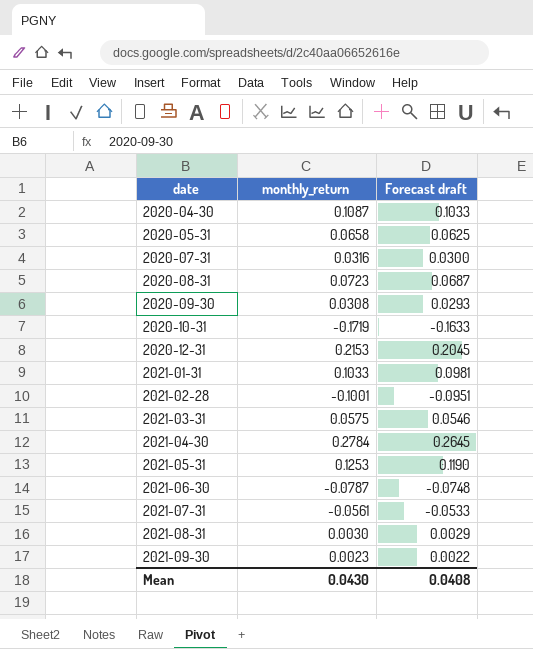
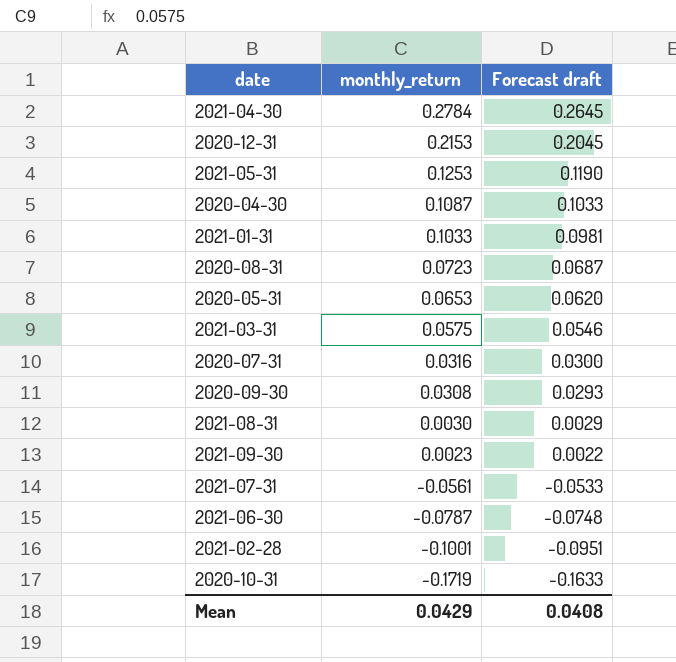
row order: date ascending -> monthly_return descending
2020-05-31 | monthly_return: 0.0658 -> 0.0653
2020-05-31 | Forecast draft: 0.0625 -> 0.0620
Mean | monthly_return: 0.0430 -> 0.0429

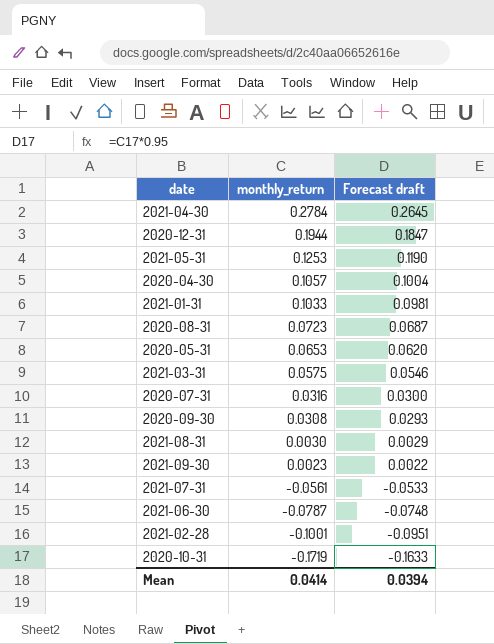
2020-12-31 | monthly_return: 0.2153 -> 0.1944
2020-12-31 | Forecast draft: 0.2045 -> 0.1847
2020-04-30 | monthly_return: 0.1087 -> 0.1057
2020-04-30 | Forecast draft: 0.1033 -> 0.1004
Mean | monthly_return: 0.0429 -> 0.0414
Mean | Forecast draft: 0.0408 -> 0.0394

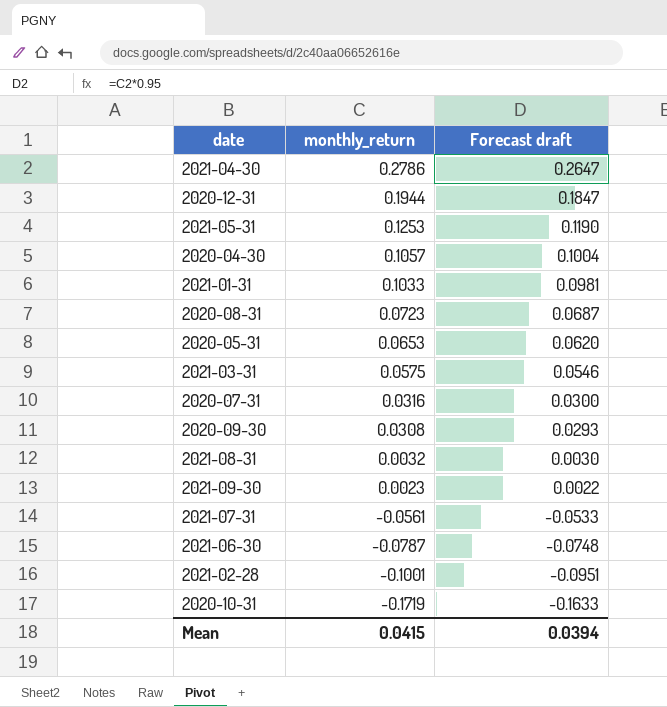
2021-04-30 | monthly_return: 0.2784 -> 0.2786
2021-04-30 | Forecast draft: 0.2645 -> 0.2647
2021-08-31 | monthly_return: 0.0030 -> 0.0032
2021-08-31 | Forecast draft: 0.0029 -> 0.0030
Mean | monthly_return: 0.0414 -> 0.0415

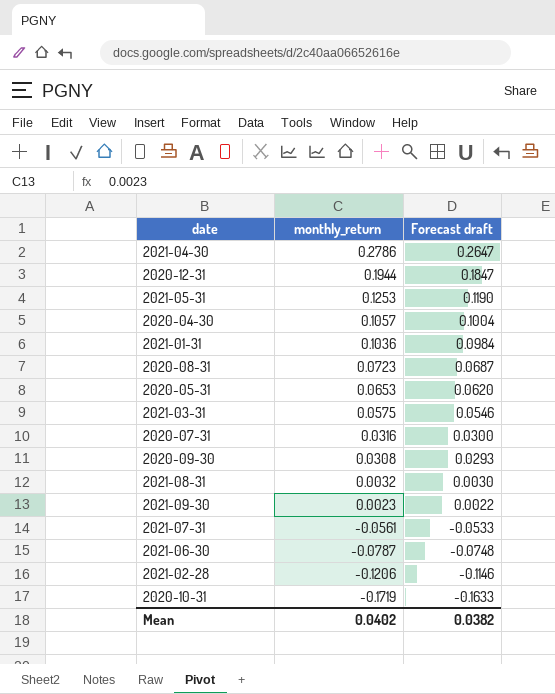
2021-01-31 | monthly_return: 0.1033 -> 0.1036
2021-01-31 | Forecast draft: 0.0981 -> 0.0984
2021-02-28 | monthly_return: -0.1001 -> -0.1206
2021-02-28 | Forecast draft: -0.0951 -> -0.1146
Mean | monthly_return: 0.0415 -> 0.0402
Mean | Forecast draft: 0.0394 -> 0.0382

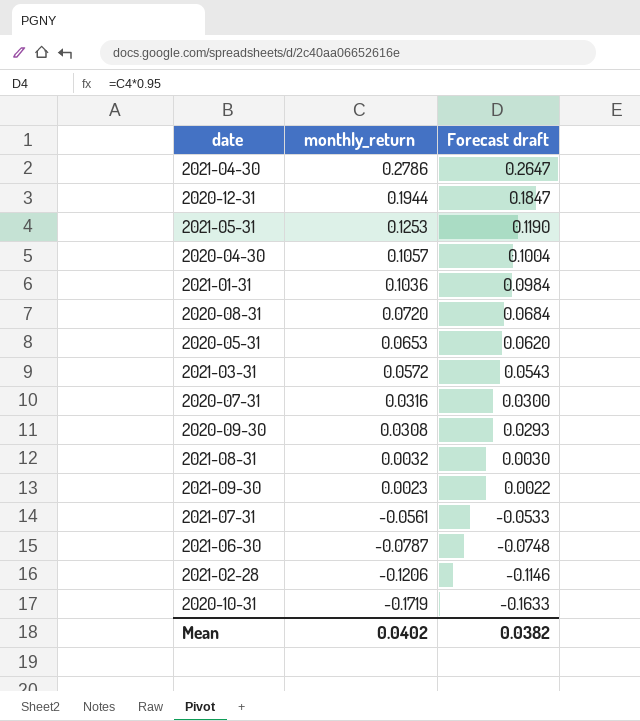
2020-08-31 | monthly_return: 0.0723 -> 0.0720
2020-08-31 | Forecast draft: 0.0687 -> 0.0684
2021-03-31 | monthly_return: 0.0575 -> 0.0572
2021-03-31 | Forecast draft: 0.0546 -> 0.0543

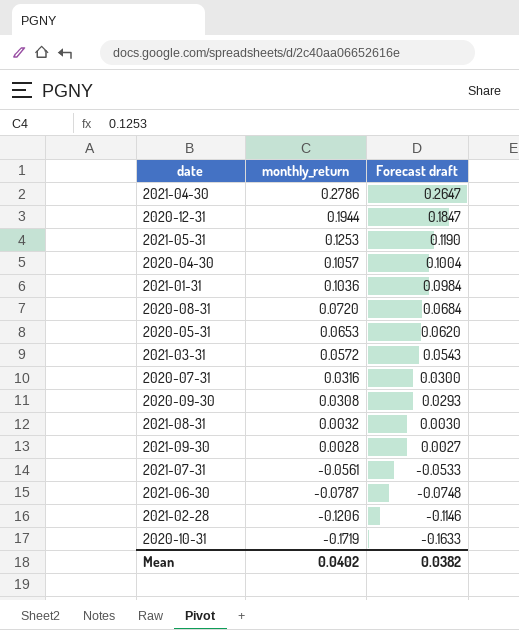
2021-09-30 | monthly_return: 0.0023 -> 0.0028
2021-09-30 | Forecast draft: 0.0022 -> 0.0027

